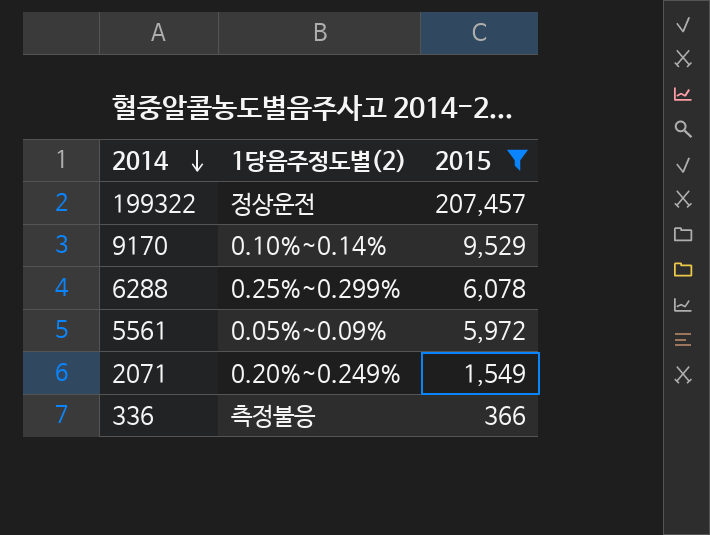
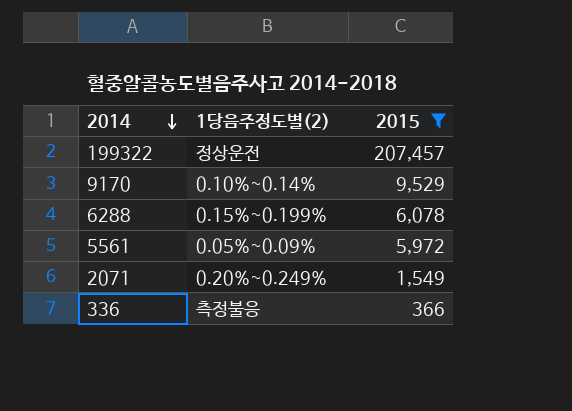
6288 | 1당음주정도별(2): 0.25%~0.299% -> 0.15%~0.199%

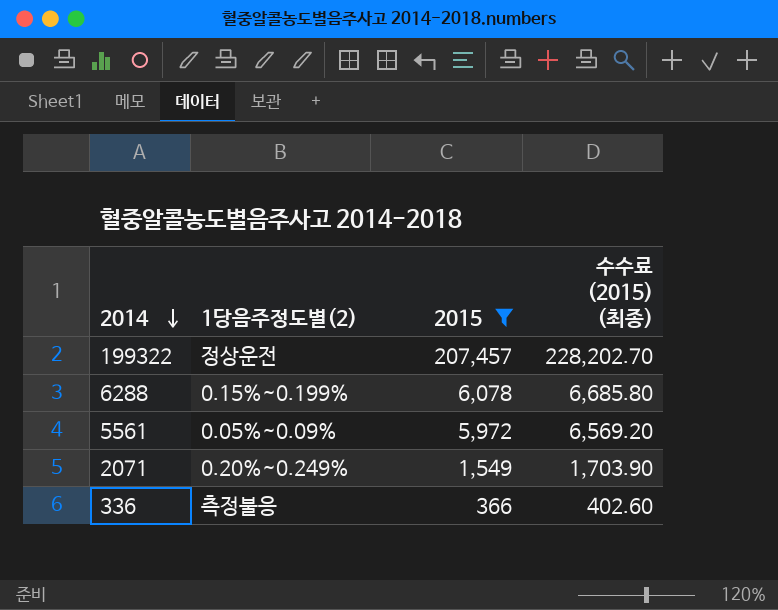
column 수수료 (2015) (최종) | formula: none -> [2015] * 1.1
row 9170: 0.10%~0.14% | 9,529 -> none

